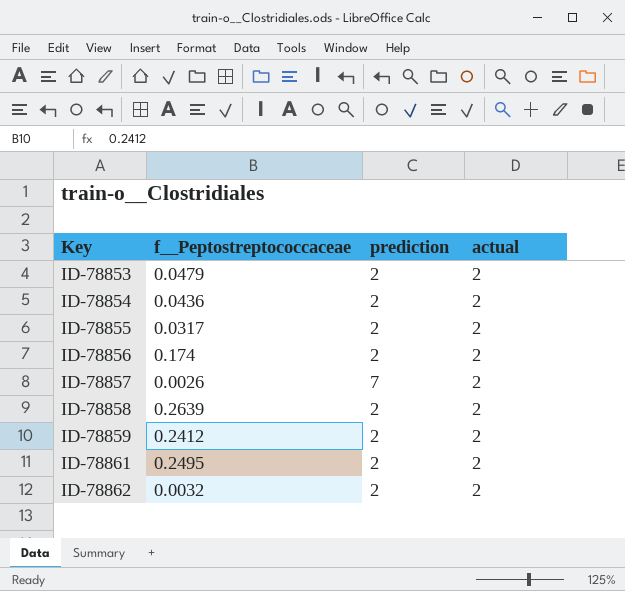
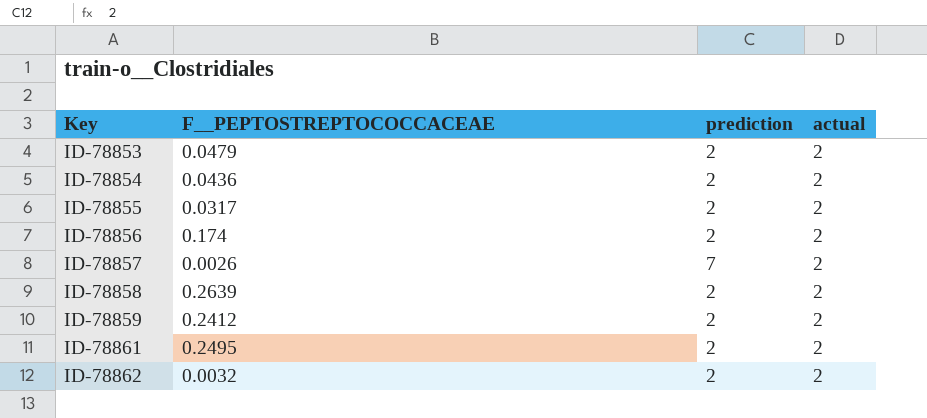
column name: f__Peptostreptococcaceae -> F__PEPTOSTREPTOCOCCACEAE

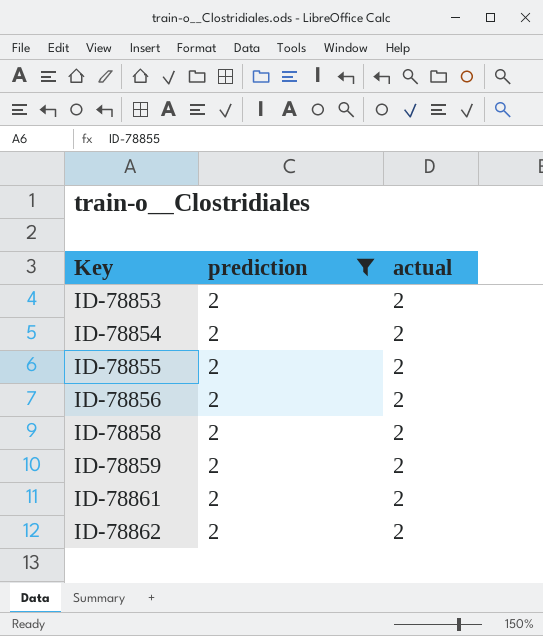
filter: none -> prediction = 2
column F__PEPTOSTREPTOCOCCACEAE | position: 2 -> none

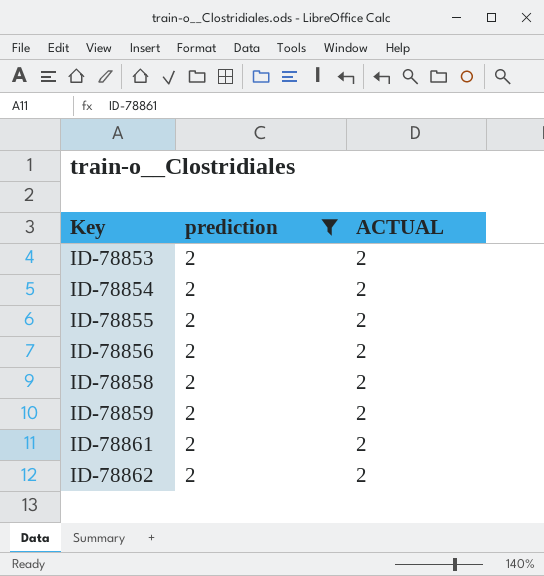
column name: actual -> ACTUAL

